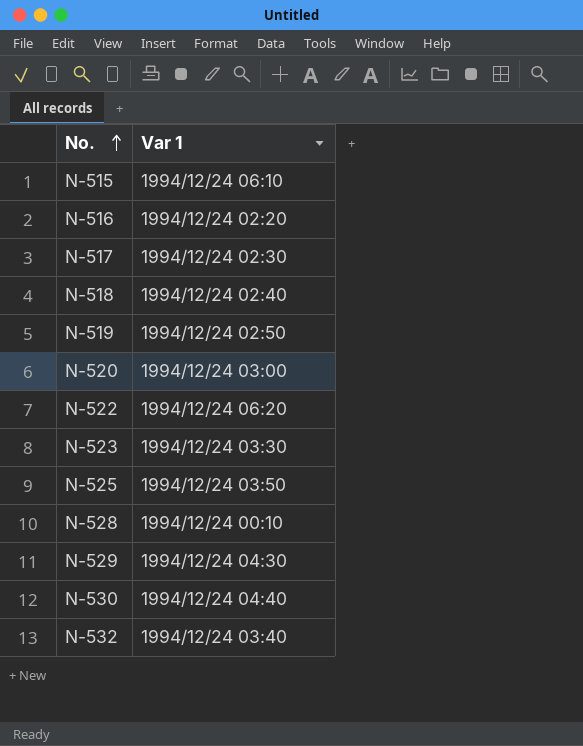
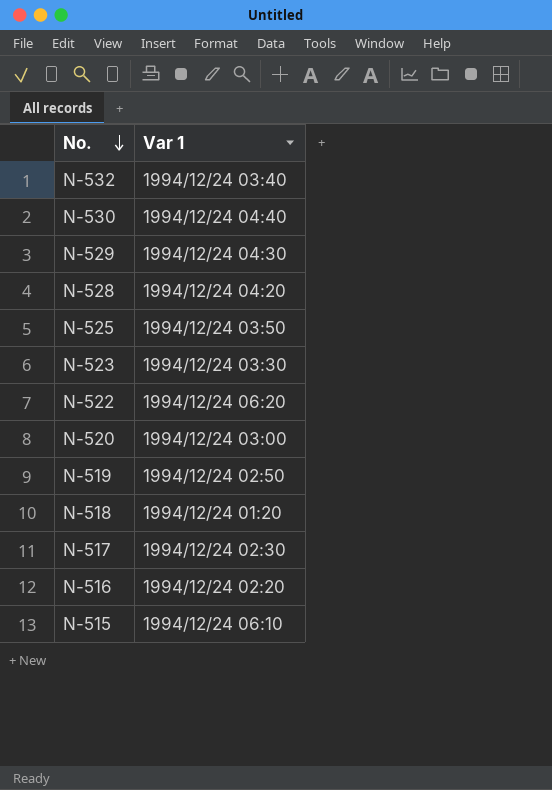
row order: No. ascending -> No. descending
N-528 | Var 1: 1994/12/24 00:10 -> 1994/12/24 04:20
N-518 | Var 1: 1994/12/24 02:40 -> 1994/12/24 01:20

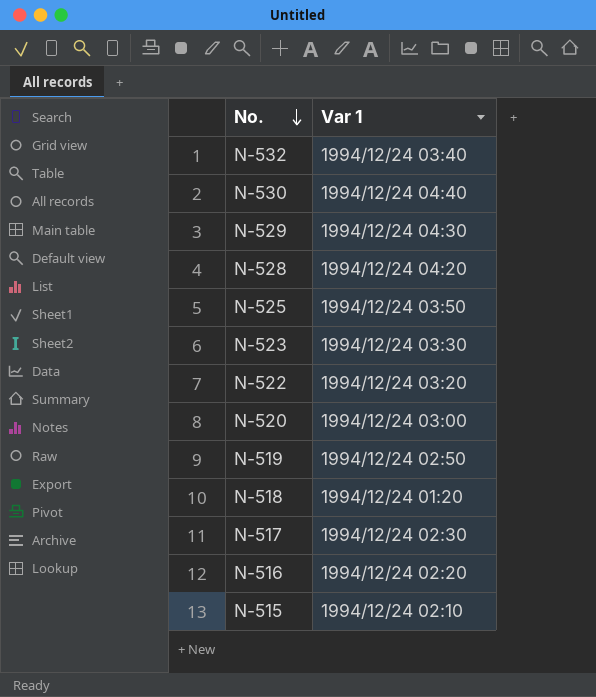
N-522 | Var 1: 1994/12/24 06:20 -> 1994/12/24 03:20
N-515 | Var 1: 1994/12/24 06:10 -> 1994/12/24 02:10

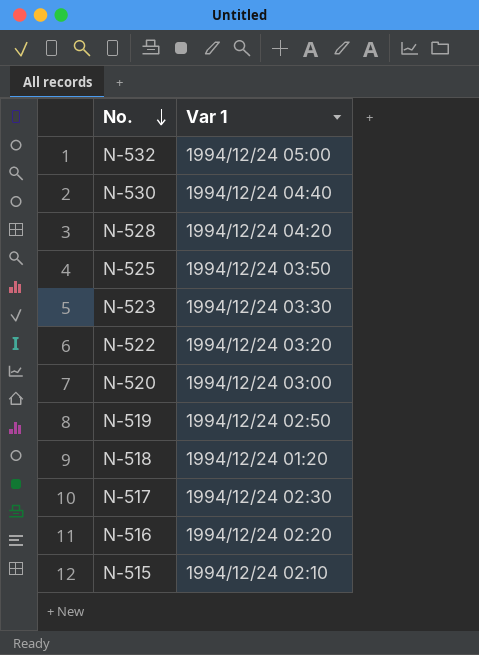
row N-529: 1994/12/24 04:30 -> none
N-532 | Var 1: 1994/12/24 03:40 -> 1994/12/24 05:00

